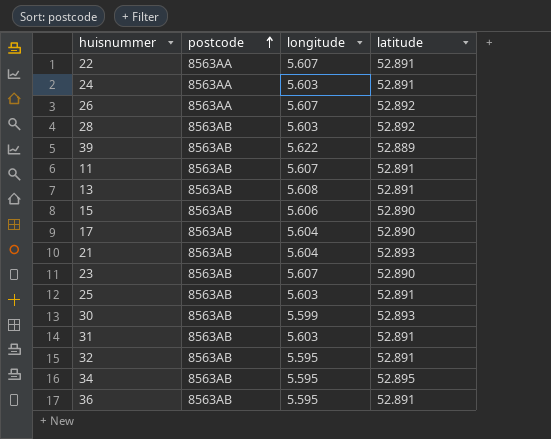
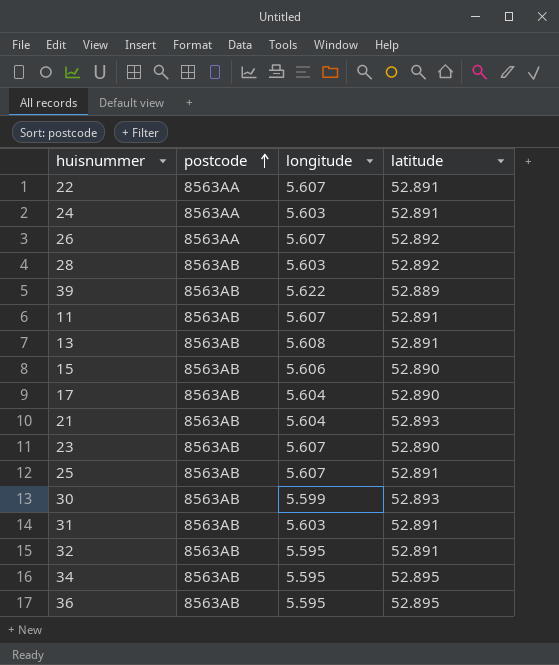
25 | longitude: 5.603 -> 5.607
36 | latitude: 52.891 -> 52.895

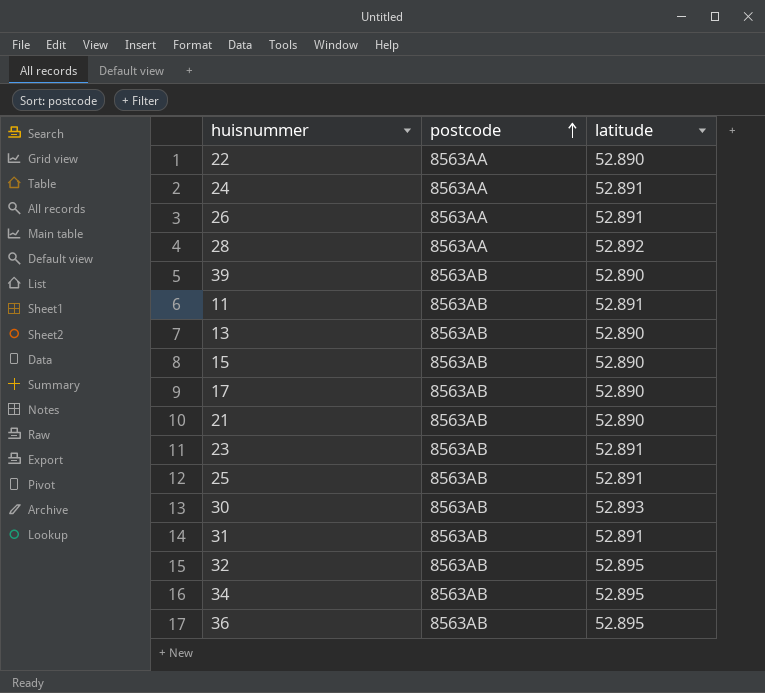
column longitude | position: 3 -> none
22 | latitude: 52.891 -> 52.890
26 | latitude: 52.892 -> 52.891
28 | postcode: 8563AB -> 8563AA
39 | latitude: 52.889 -> 52.890
13 | latitude: 52.891 -> 52.890
21 | latitude: 52.893 -> 52.890
23 | latitude: 52.890 -> 52.891
32 | latitude: 52.891 -> 52.895

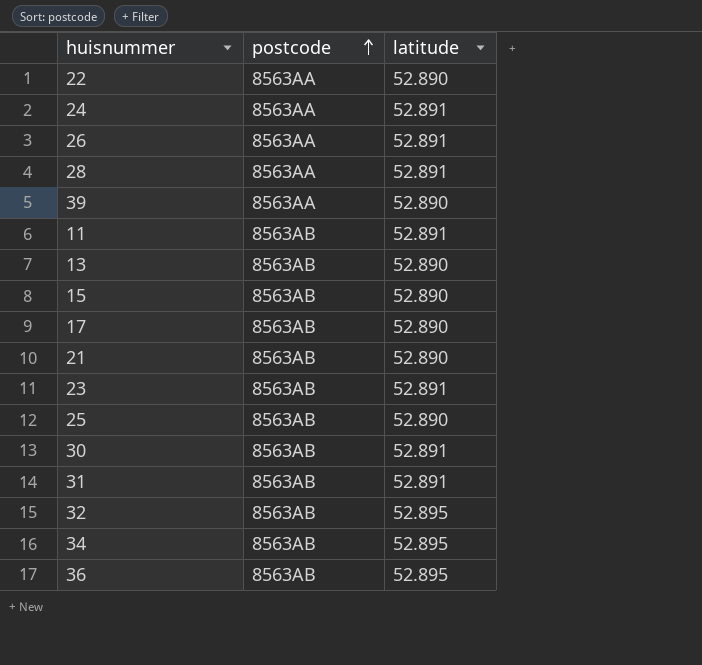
28 | latitude: 52.892 -> 52.891
39 | postcode: 8563AB -> 8563AA
25 | latitude: 52.891 -> 52.890
30 | latitude: 52.893 -> 52.891

